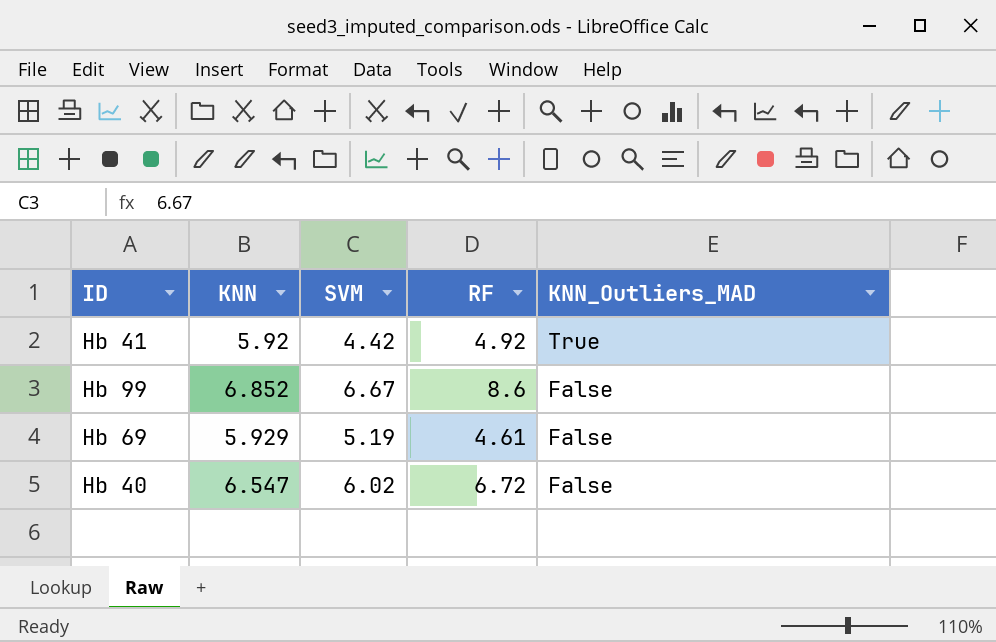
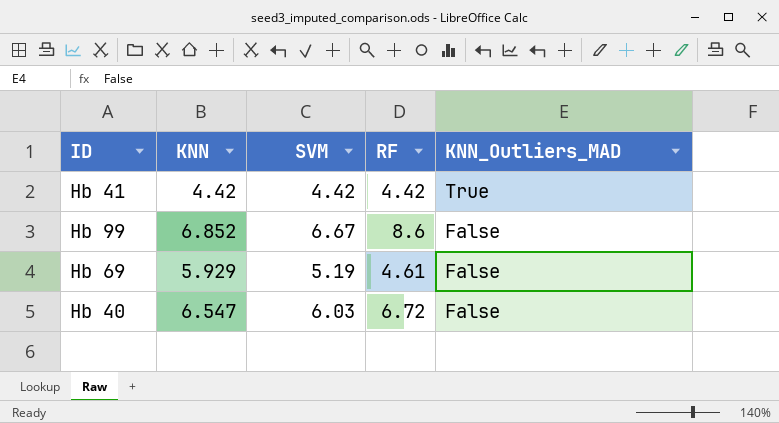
Hb 41 | KNN: 5.92 -> 4.42
Hb 41 | RF: 4.92 -> 4.42
Hb 40 | SVM: 6.02 -> 6.03

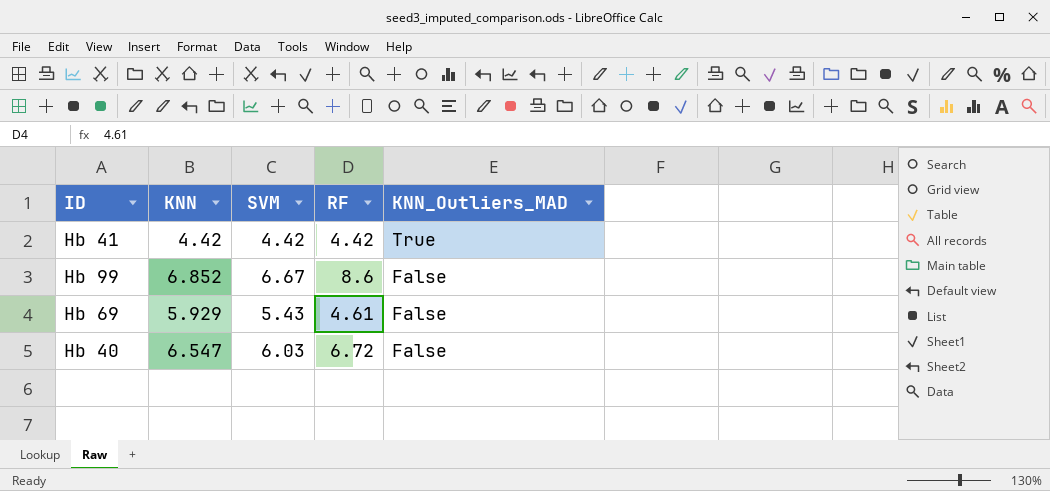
Hb 69 | SVM: 5.19 -> 5.43

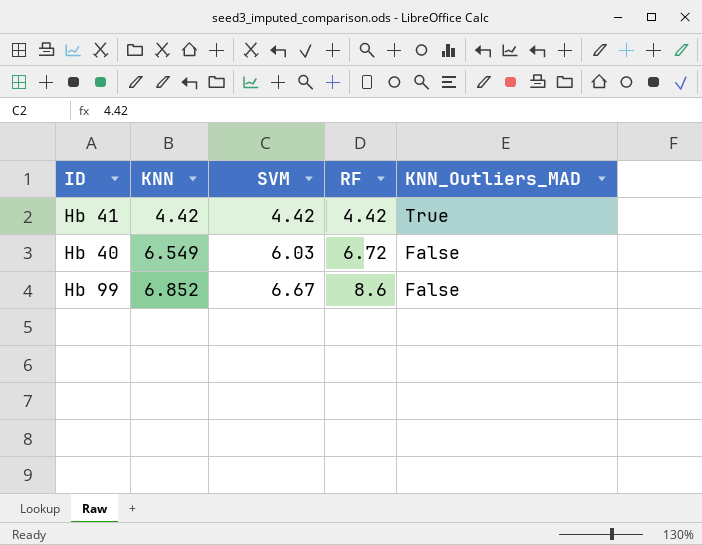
row order: KNN_Outliers_MAD descending -> KNN ascending
row Hb 69: 5.929 | 5.43 | 4.61 | False -> none
Hb 40 | KNN: 6.547 -> 6.549

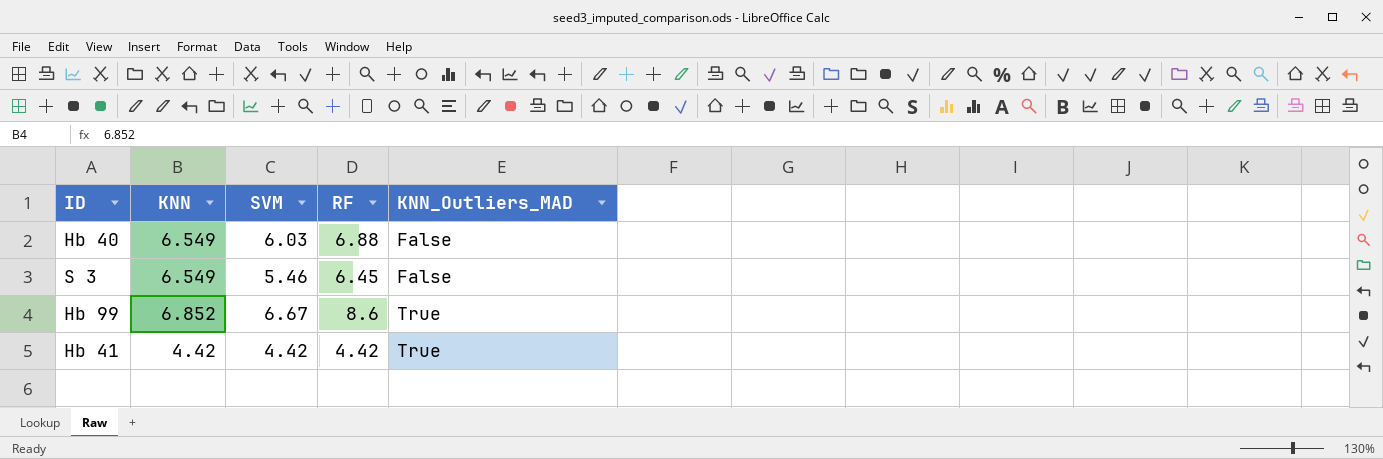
row order: KNN ascending -> KNN_Outliers_MAD ascending
Hb 40 | RF: 6.72 -> 6.88
row S 3: none -> 6.549 | 5.46 | 6.45 | False
Hb 99 | KNN_Outliers_MAD: False -> True

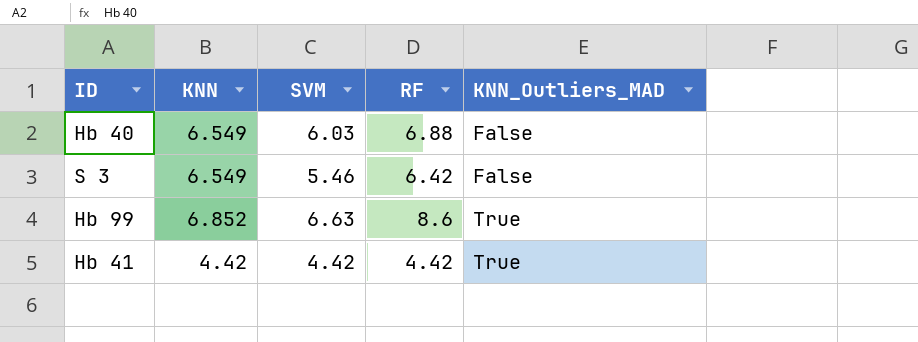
S 3 | RF: 6.45 -> 6.42
Hb 99 | SVM: 6.67 -> 6.63

